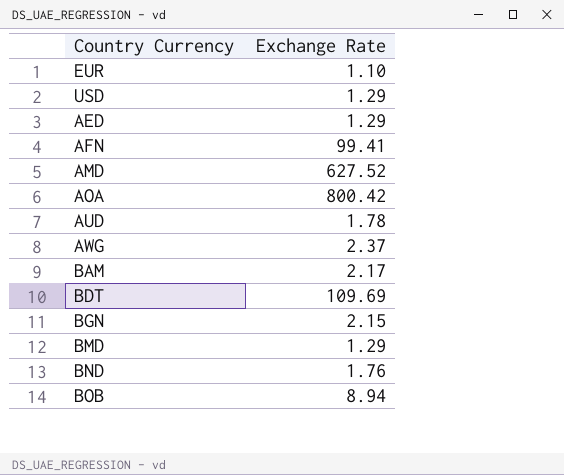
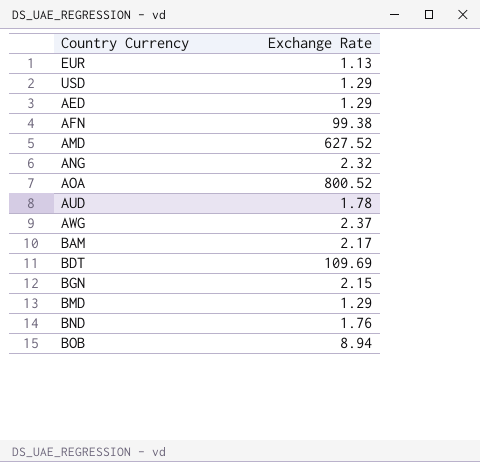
EUR | Exchange Rate: 1.10 -> 1.13
AFN | Exchange Rate: 99.41 -> 99.38
row ANG: none -> 2.32
AOA | Exchange Rate: 800.42 -> 800.52

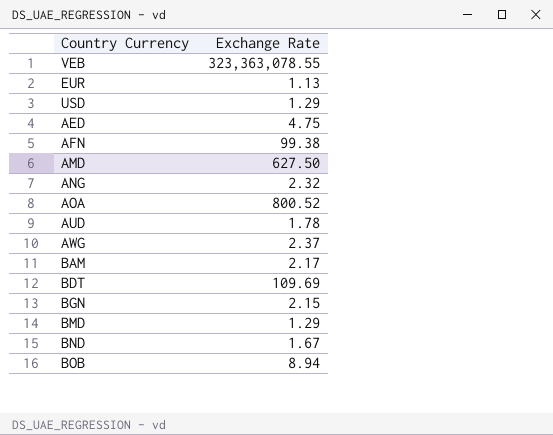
row VEB: none -> 323,363,078.55
AED | Exchange Rate: 1.29 -> 4.75
AMD | Exchange Rate: 627.52 -> 627.50
BND | Exchange Rate: 1.76 -> 1.67

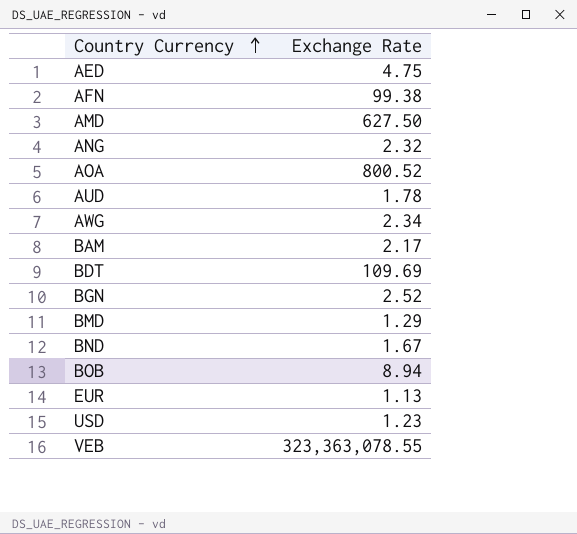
row order: none -> Country Currency ascending
AWG | Exchange Rate: 2.37 -> 2.34
BGN | Exchange Rate: 2.15 -> 2.52
USD | Exchange Rate: 1.29 -> 1.23

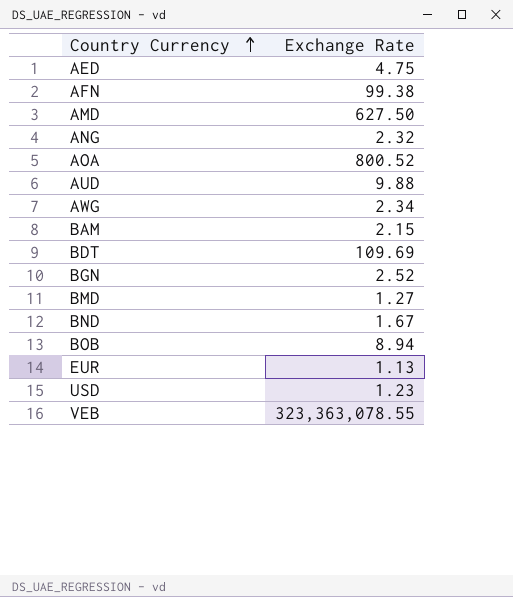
AUD | Exchange Rate: 1.78 -> 9.88
BAM | Exchange Rate: 2.17 -> 2.15
BMD | Exchange Rate: 1.29 -> 1.27

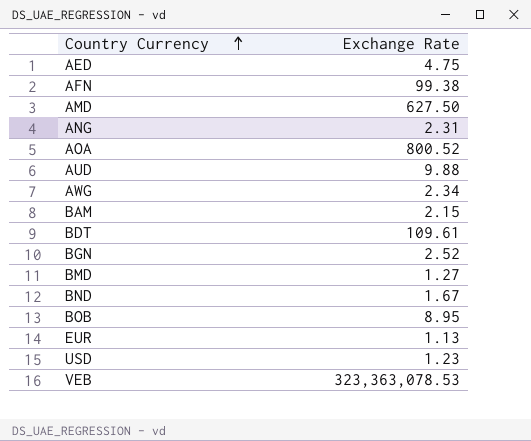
ANG | Exchange Rate: 2.32 -> 2.31
BDT | Exchange Rate: 109.69 -> 109.61
BOB | Exchange Rate: 8.94 -> 8.95
VEB | Exchange Rate: 323,363,078.55 -> 323,363,078.53

